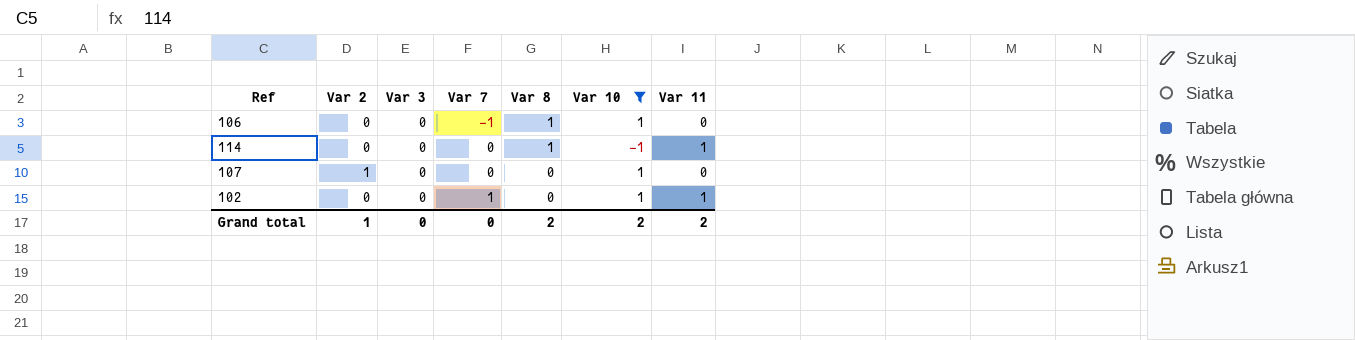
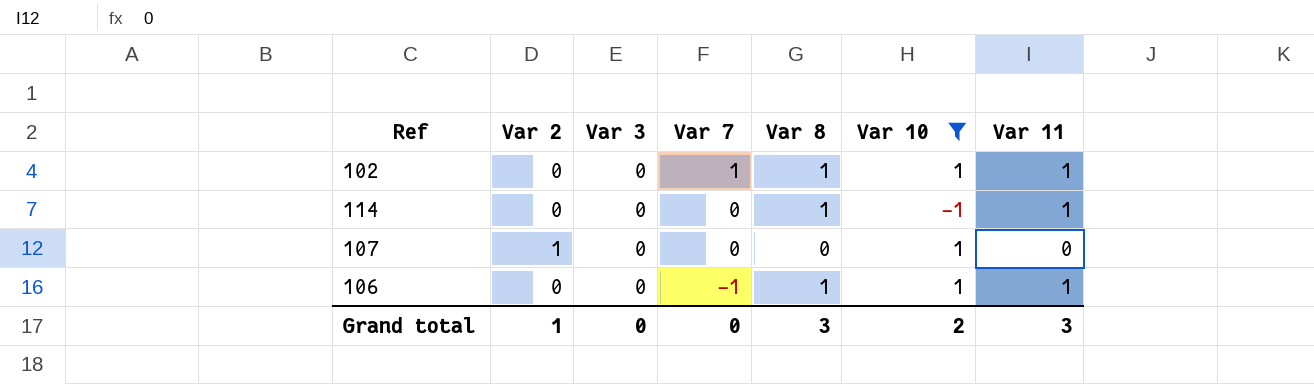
row order: Var 7 ascending -> Var 7 descending
102 | Var 8: 0 -> 1
106 | Var 11: 0 -> 1
Grand total | Var 8: 2 -> 3
Grand total | Var 11: 2 -> 3

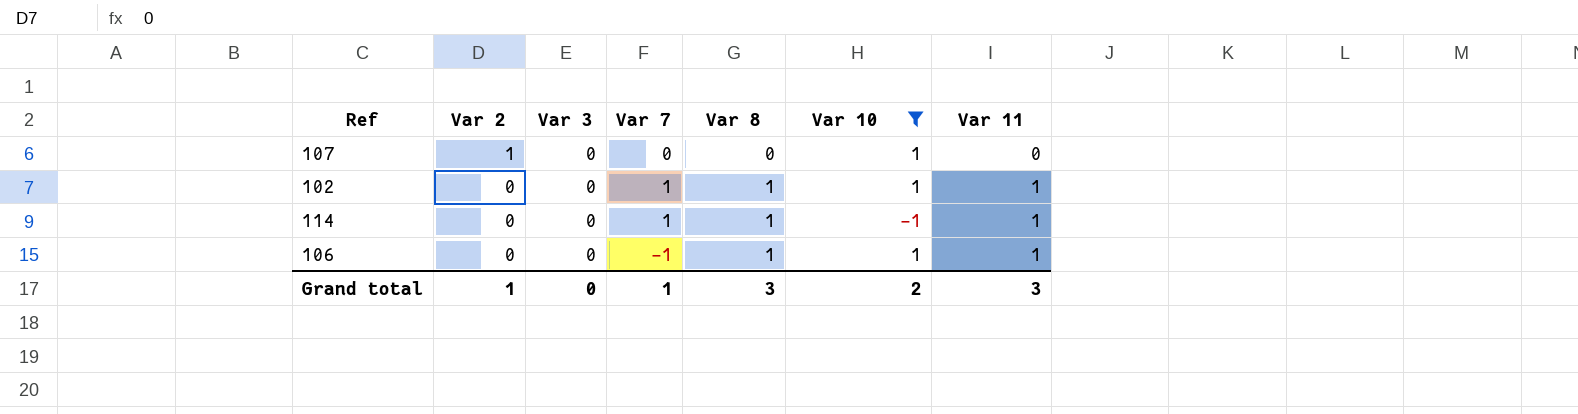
row order: Var 7 descending -> Var 2 descending
114 | Var 7: 0 -> 1
Grand total | Var 7: 0 -> 1

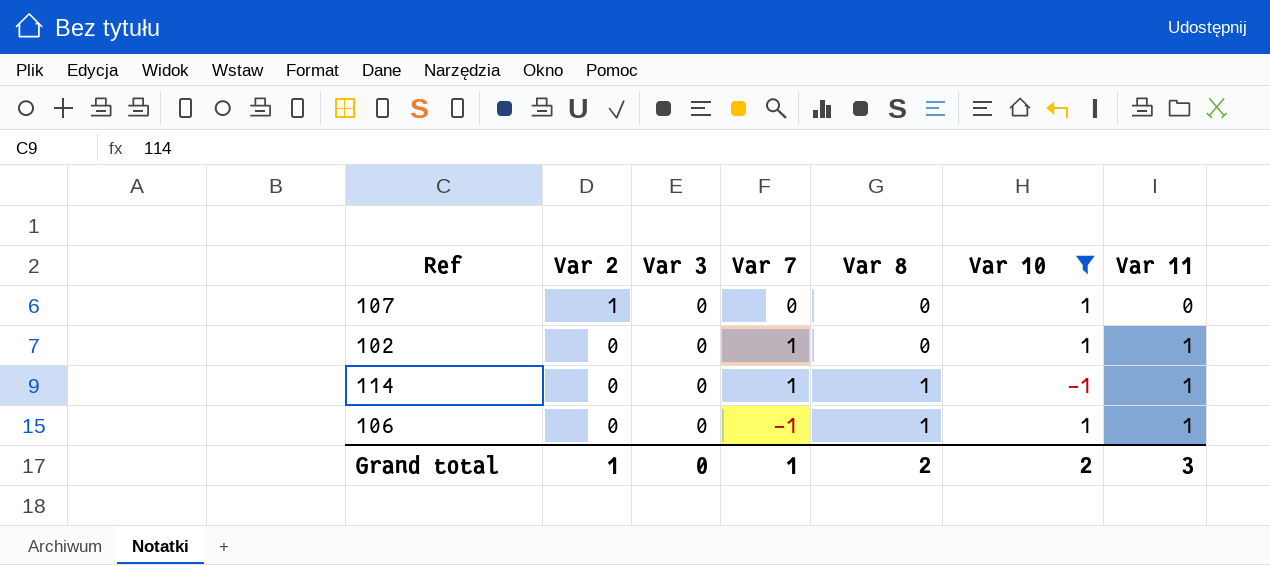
102 | Var 8: 1 -> 0
Grand total | Var 8: 3 -> 2

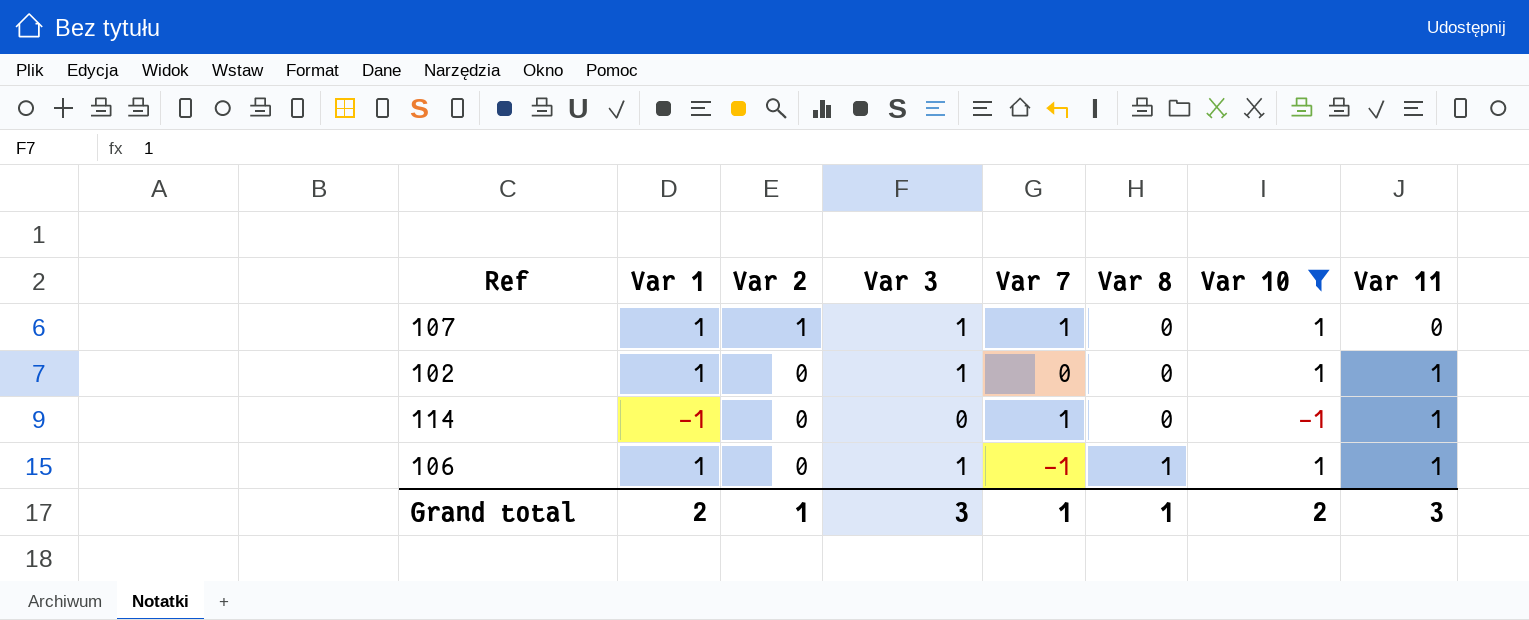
column Var 1 | position: none -> 2
107 | Var 3: 0 -> 1
107 | Var 7: 0 -> 1
102 | Var 3: 0 -> 1
102 | Var 7: 1 -> 0
114 | Var 8: 1 -> 0
106 | Var 3: 0 -> 1
Grand total | Var 3: 0 -> 3
Grand total | Var 8: 2 -> 1

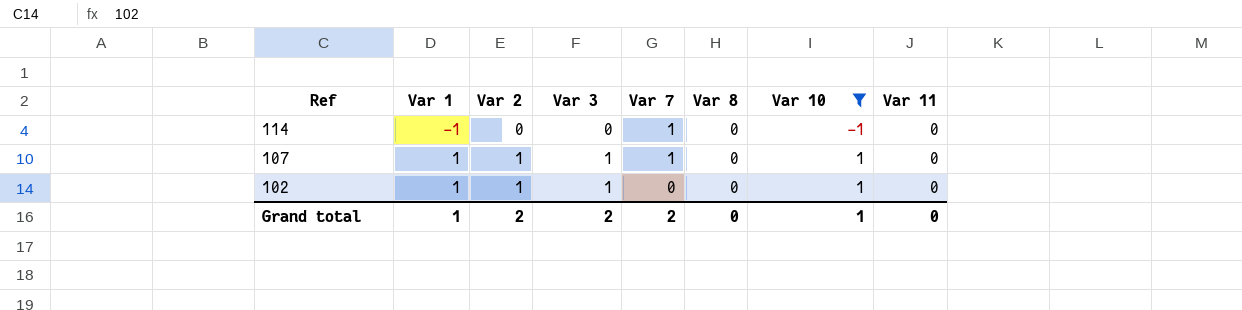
row order: Var 2 descending -> Ref descending
row 106: 1 | 0 | 1 | -1 | 1 | 1 | 1 -> none
114 | Var 11: 1 -> 0
102 | Var 2: 0 -> 1
102 | Var 11: 1 -> 0
Grand total | Var 1: 2 -> 1
Grand total | Var 2: 1 -> 2
Grand total | Var 3: 3 -> 2
Grand total | Var 7: 1 -> 2
Grand total | Var 8: 1 -> 0
Grand total | Var 10: 2 -> 1
Grand total | Var 11: 3 -> 0

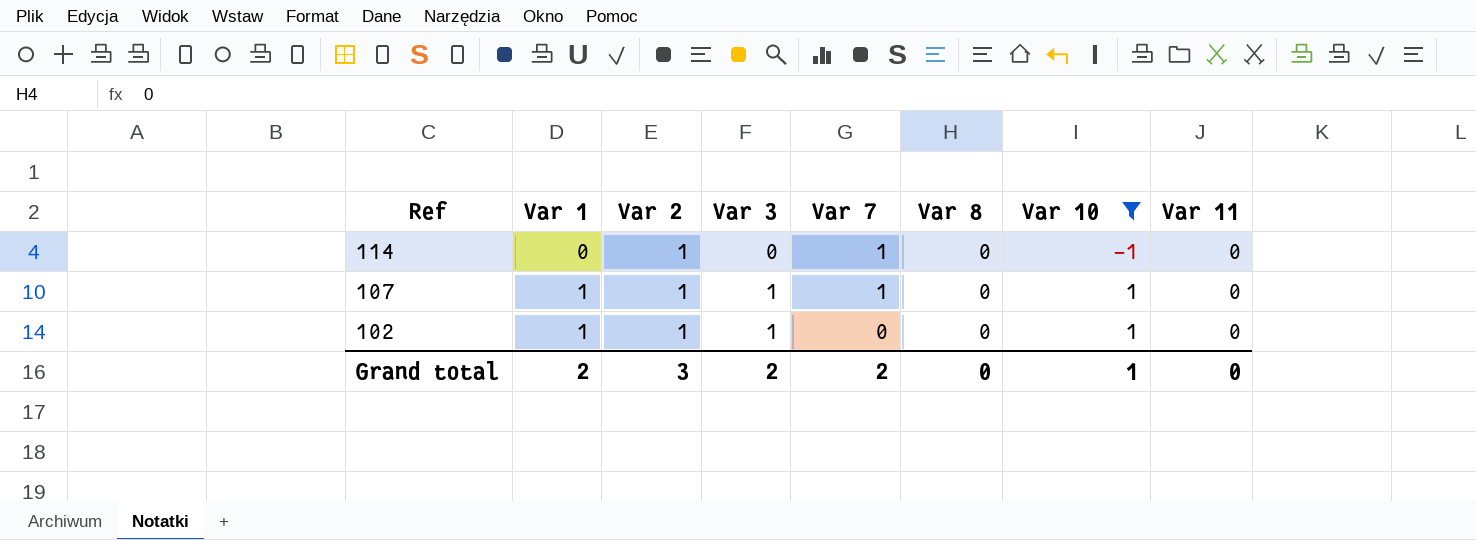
114 | Var 1: -1 -> 0
114 | Var 2: 0 -> 1
Grand total | Var 1: 1 -> 2
Grand total | Var 2: 2 -> 3

